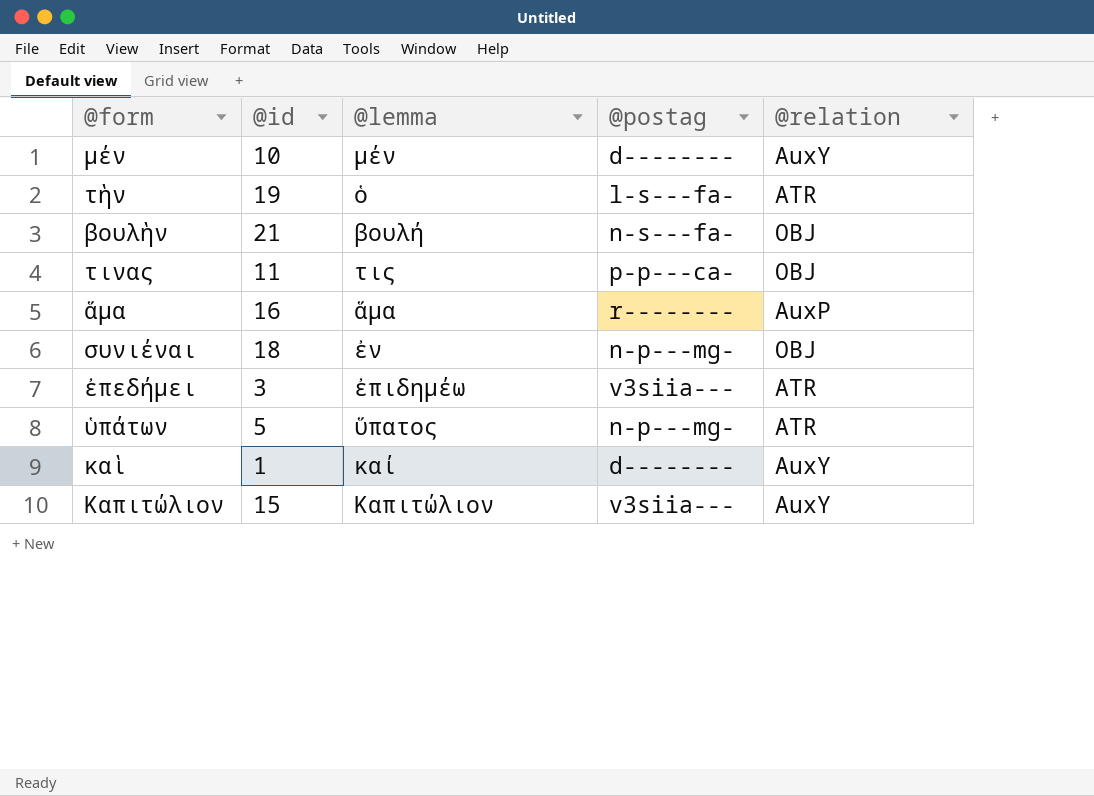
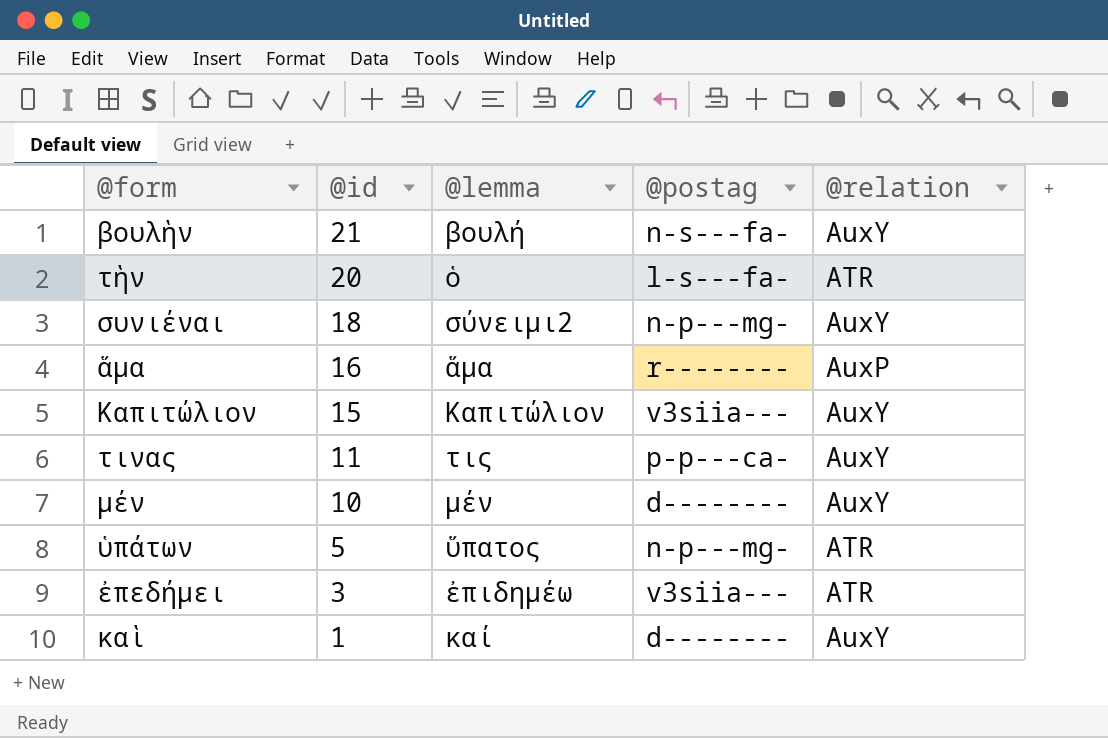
row order: none -> @id descending
βουλὴν | @relation: OBJ -> AuxY
τὴν | @id: 19 -> 20
συνιέναι | @lemma: ἐν -> σύνειμι2
συνιέναι | @relation: OBJ -> AuxY
τινας | @relation: OBJ -> AuxY

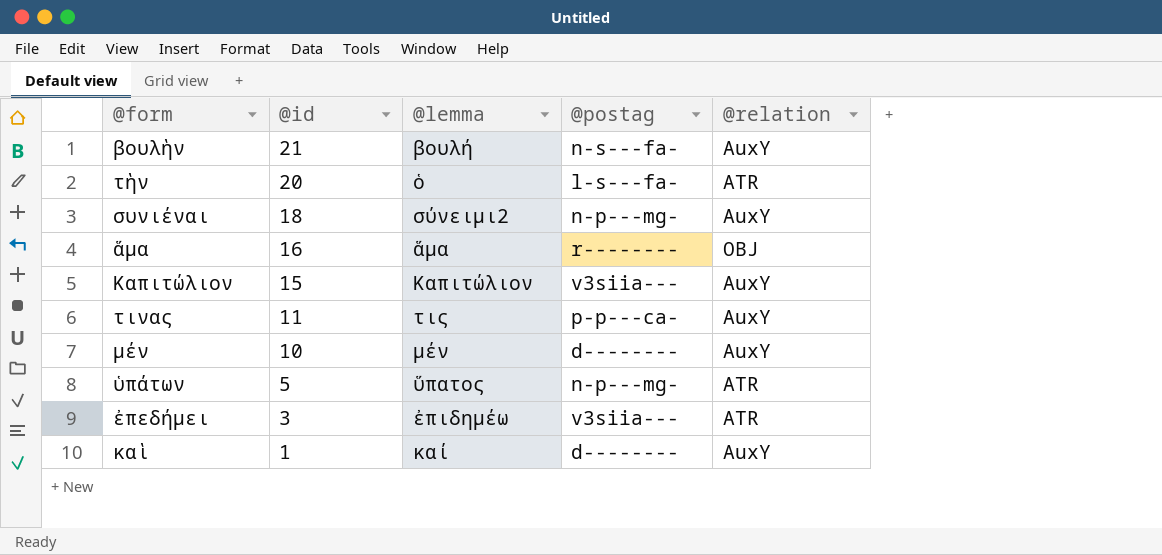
ἅμα | @relation: AuxP -> OBJ

